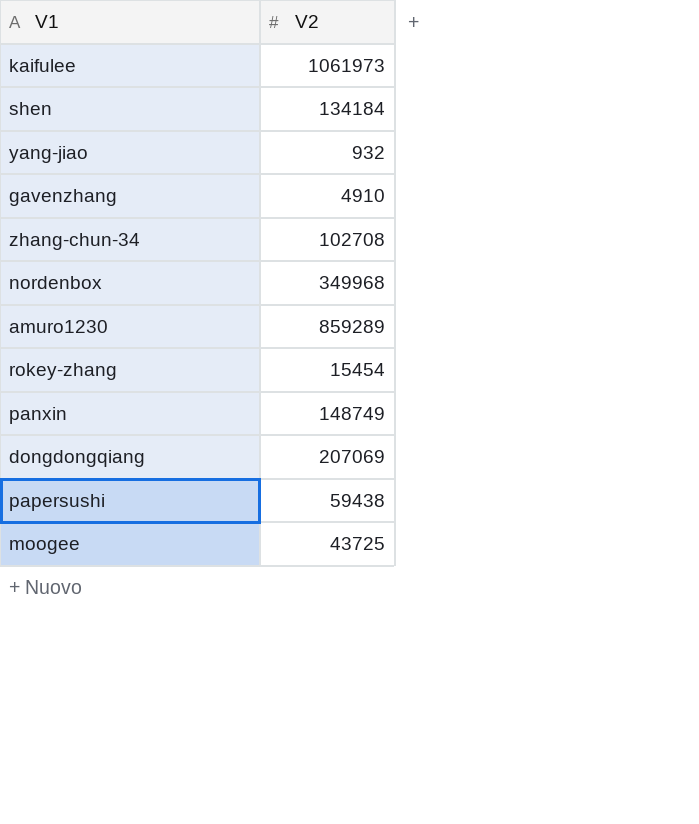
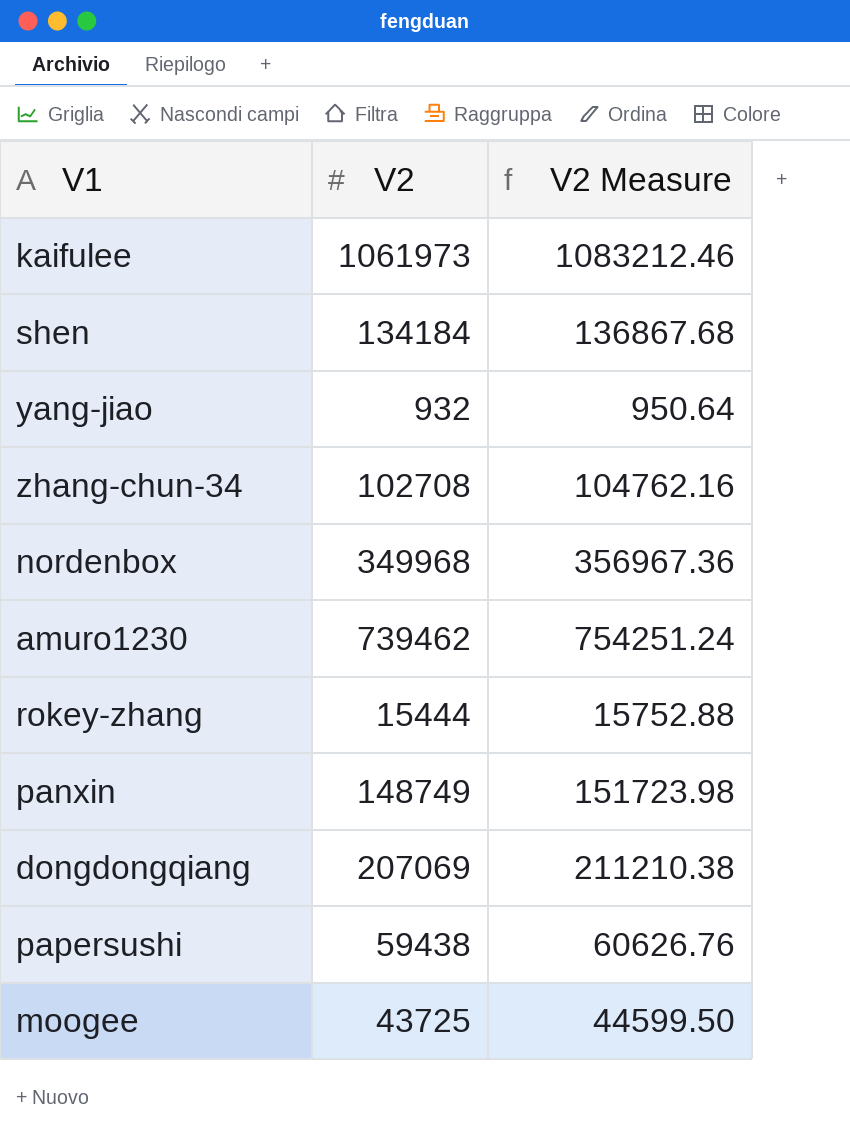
column V2 Measure | formula: none -> [V2] * 1.02
row gavenzhang: 4910 -> none
amuro1230 | V2: 859289 -> 739462
rokey-zhang | V2: 15454 -> 15444

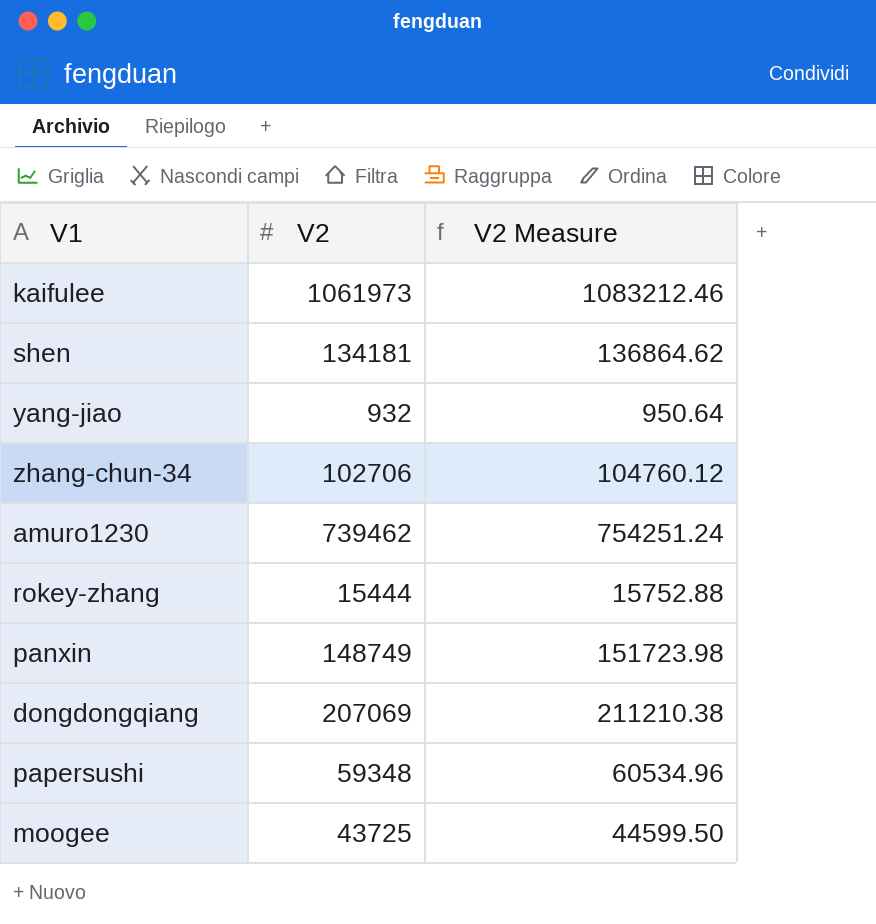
row nordenbox: 349968 | 356967.36 -> none
shen | V2: 134184 -> 134181
shen | V2 Measure: 136867.68 -> 136864.62
zhang-chun-34 | V2: 102708 -> 102706
zhang-chun-34 | V2 Measure: 104762.16 -> 104760.12
papersushi | V2: 59438 -> 59348
papersushi | V2 Measure: 60626.76 -> 60534.96

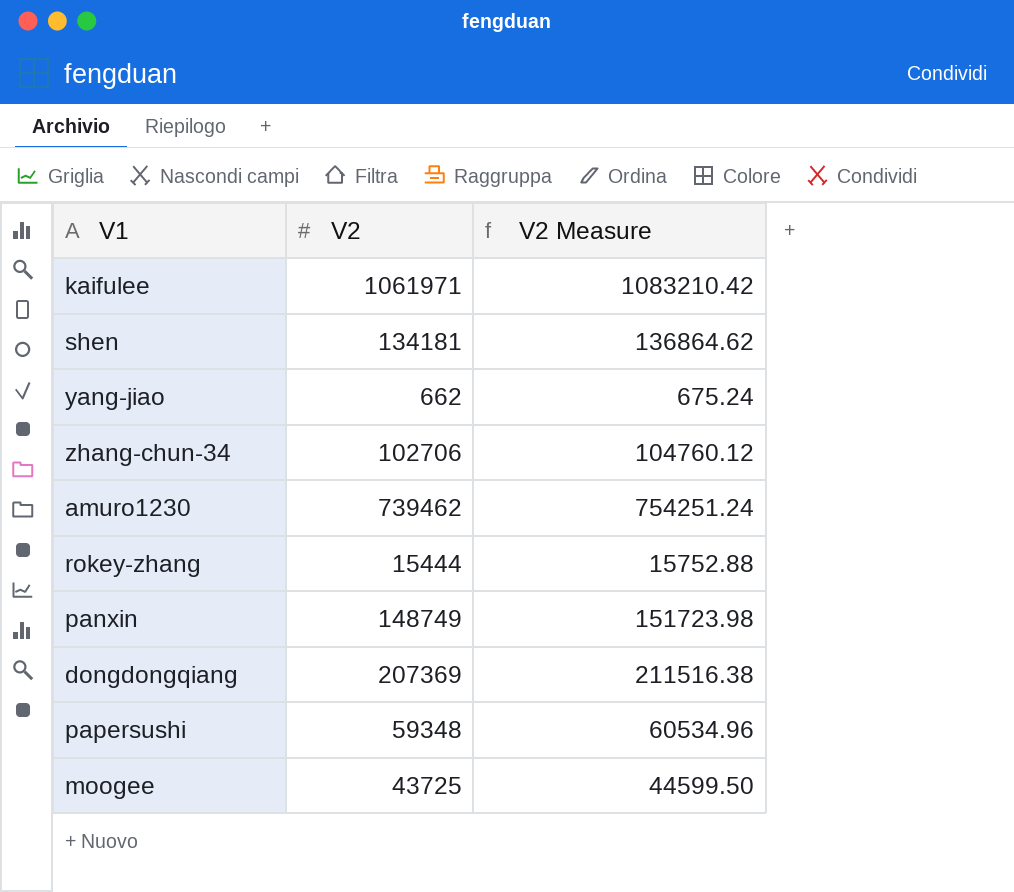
kaifulee | V2: 1061973 -> 1061971
kaifulee | V2 Measure: 1083212.46 -> 1083210.42
yang-jiao | V2: 932 -> 662
yang-jiao | V2 Measure: 950.64 -> 675.24
dongdongqiang | V2: 207069 -> 207369
dongdongqiang | V2 Measure: 211210.38 -> 211516.38

